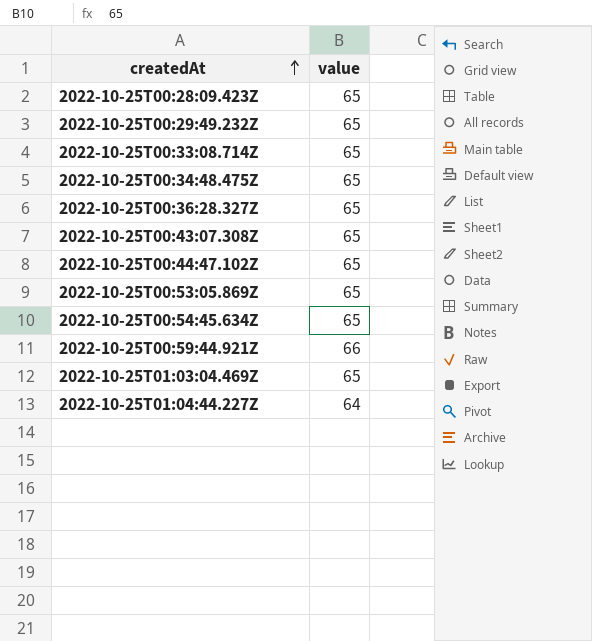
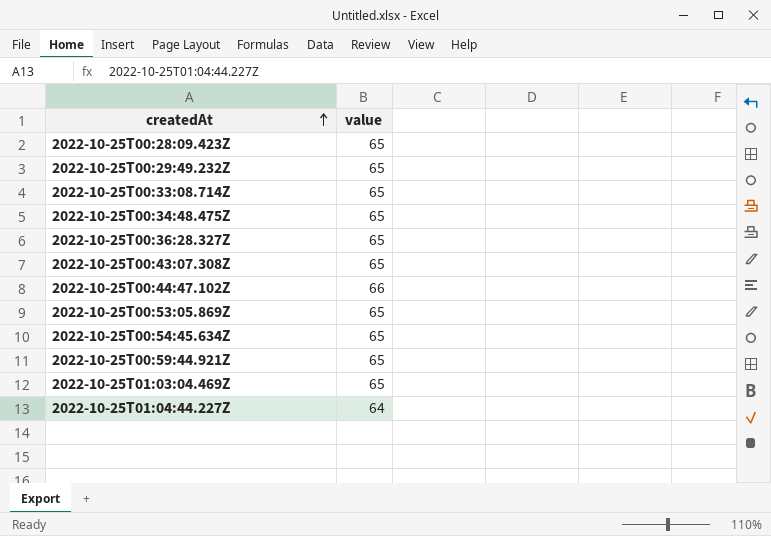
2022-10-25T00:44:47.102Z | value: 65 -> 66
2022-10-25T00:59:44.921Z | value: 66 -> 65

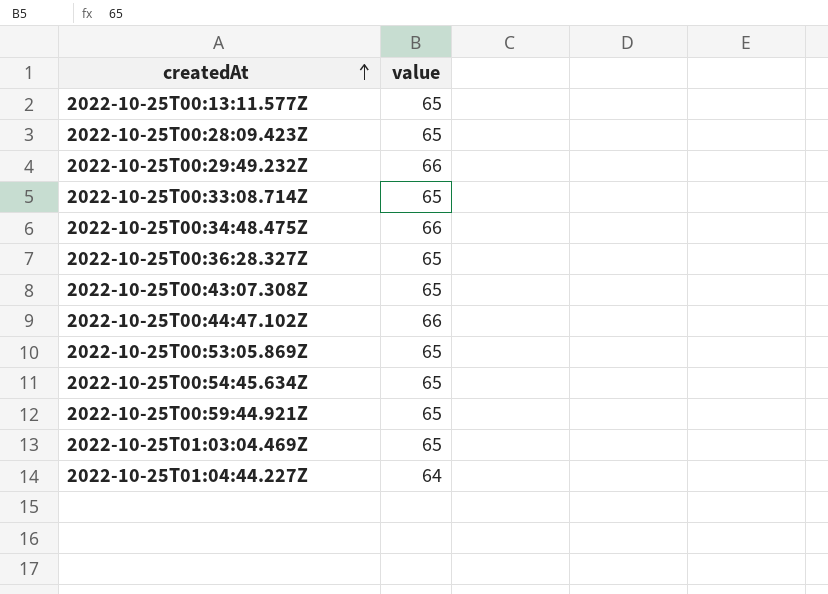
row 2022-10-25T00:13:11.577Z: none -> 65
2022-10-25T00:29:49.232Z | value: 65 -> 66
2022-10-25T00:34:48.475Z | value: 65 -> 66

